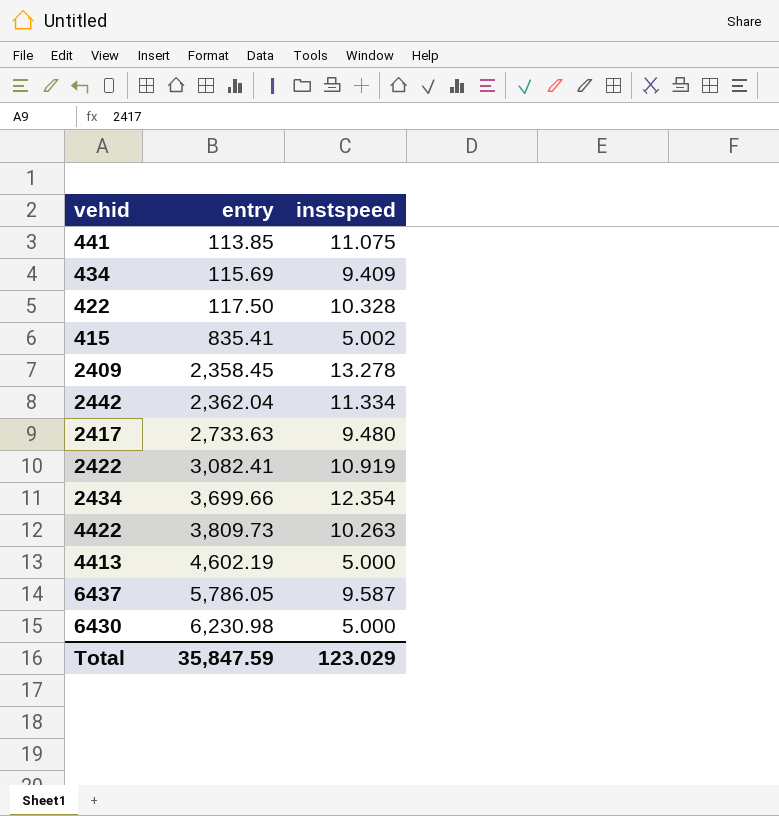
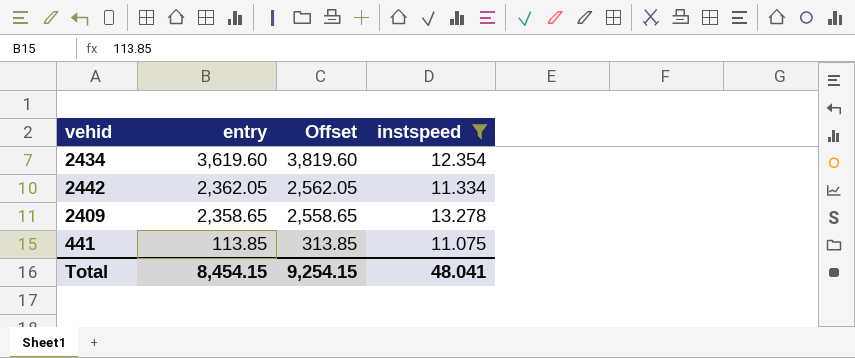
filter: none -> instspeed >= 11.075
row order: entry ascending -> entry descending
column Offset | formula: none -> [entry] + 200
2434 | entry: 3,699.66 -> 3,619.60
2442 | entry: 2,362.04 -> 2,362.05
2409 | entry: 2,358.45 -> 2,358.65
Total | entry: 35,847.59 -> 8,454.15
Total | instspeed: 123.029 -> 48.041

